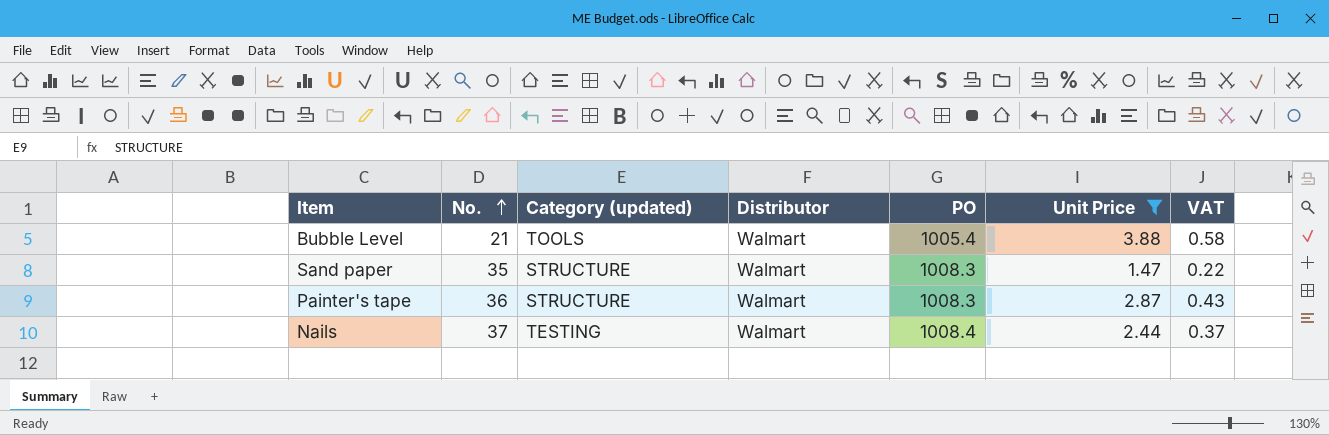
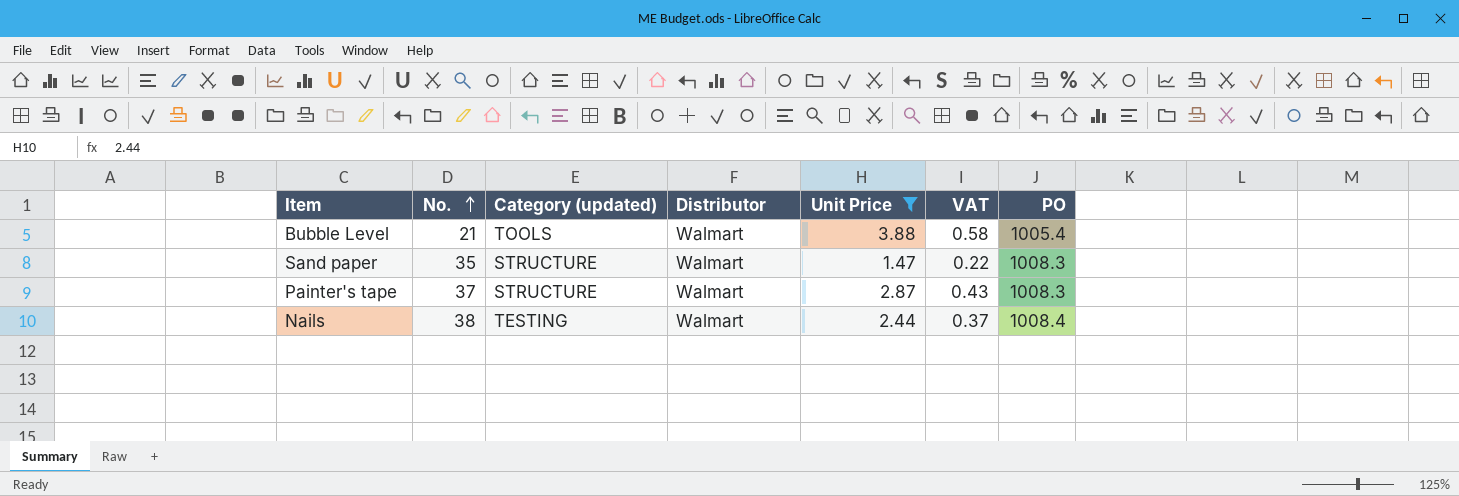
column PO | position: 5 -> 7
Painter's tape | No.: 36 -> 37
Nails | No.: 37 -> 38

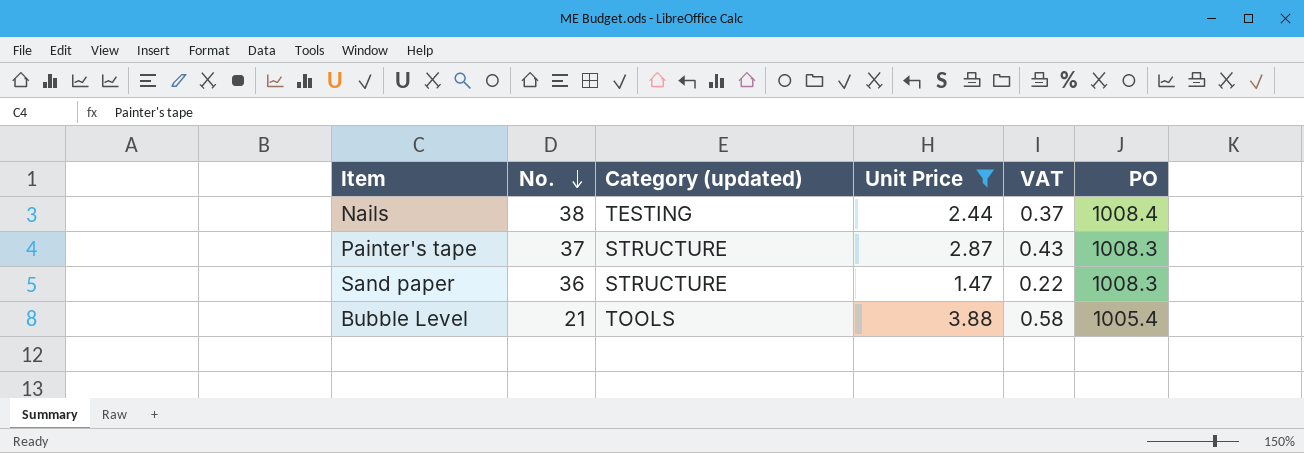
row order: No. ascending -> No. descending
column Distributor | position: 4 -> none
Sand paper | No.: 35 -> 36

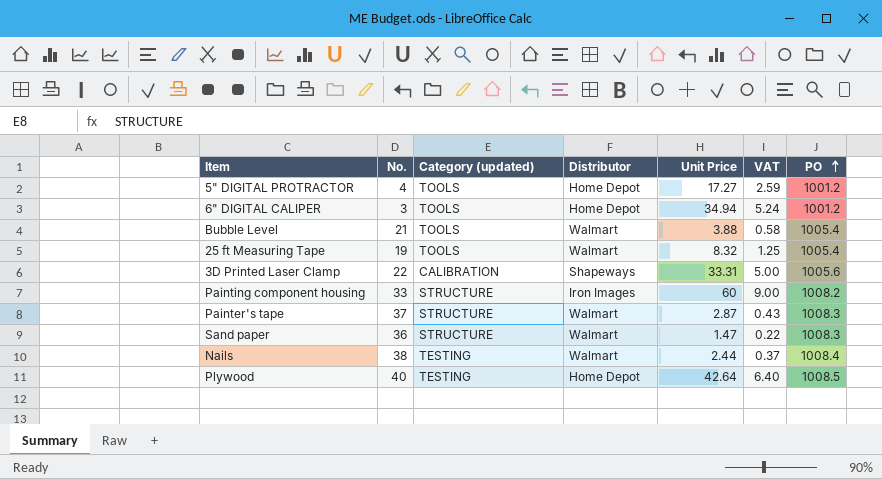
filter: Unit Price <= 3.88 -> none
row order: No. descending -> PO ascending
column Distributor | position: none -> 4

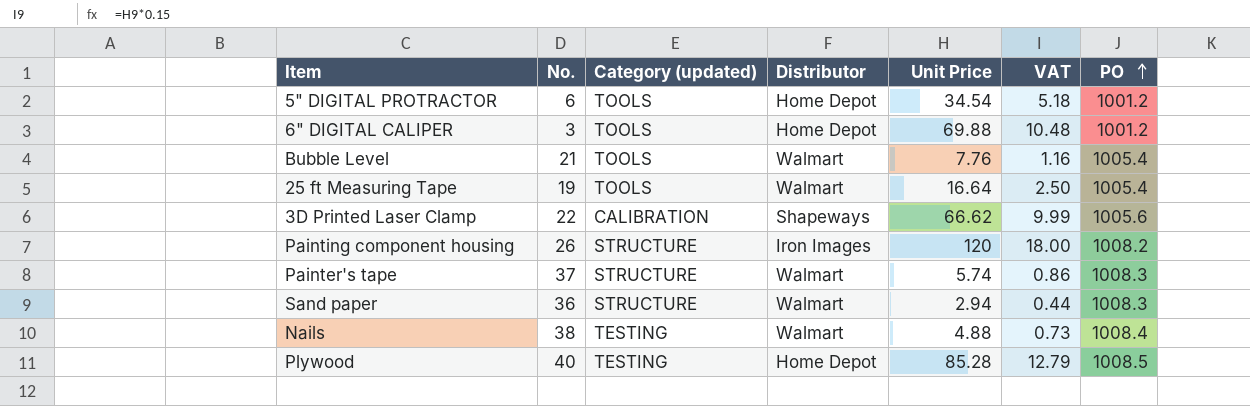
5" DIGITAL PROTRACTOR | No.: 4 -> 6
5" DIGITAL PROTRACTOR | Unit Price: 17.27 -> 34.54
5" DIGITAL PROTRACTOR | VAT: 2.59 -> 5.18
6" DIGITAL CALIPER | Unit Price: 34.94 -> 69.88
6" DIGITAL CALIPER | VAT: 5.24 -> 10.48
Bubble Level | Unit Price: 3.88 -> 7.76
Bubble Level | VAT: 0.58 -> 1.16
25 ft Measuring Tape | Unit Price: 8.32 -> 16.64
25 ft Measuring Tape | VAT: 1.25 -> 2.50
3D Printed Laser Clamp | Unit Price: 33.31 -> 66.62
3D Printed Laser Clamp | VAT: 5.00 -> 9.99
Painting component housing | No.: 33 -> 26
Painting component housing | Unit Price: 60 -> 120
Painting component housing | VAT: 9.00 -> 18.00
Painter's tape | Unit Price: 2.87 -> 5.74
Painter's tape | VAT: 0.43 -> 0.86
Sand paper | Unit Price: 1.47 -> 2.94
Sand paper | VAT: 0.22 -> 0.44
Nails | Unit Price: 2.44 -> 4.88
Nails | VAT: 0.37 -> 0.73
Plywood | Unit Price: 42.64 -> 85.28
Plywood | VAT: 6.40 -> 12.79

